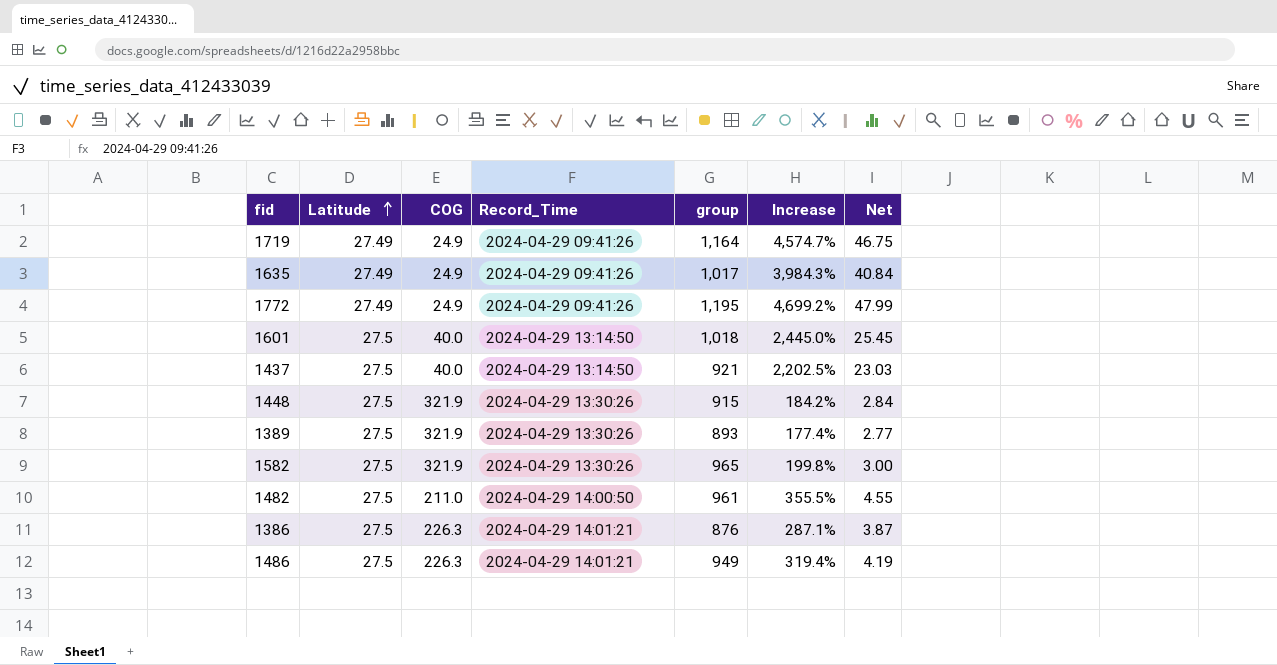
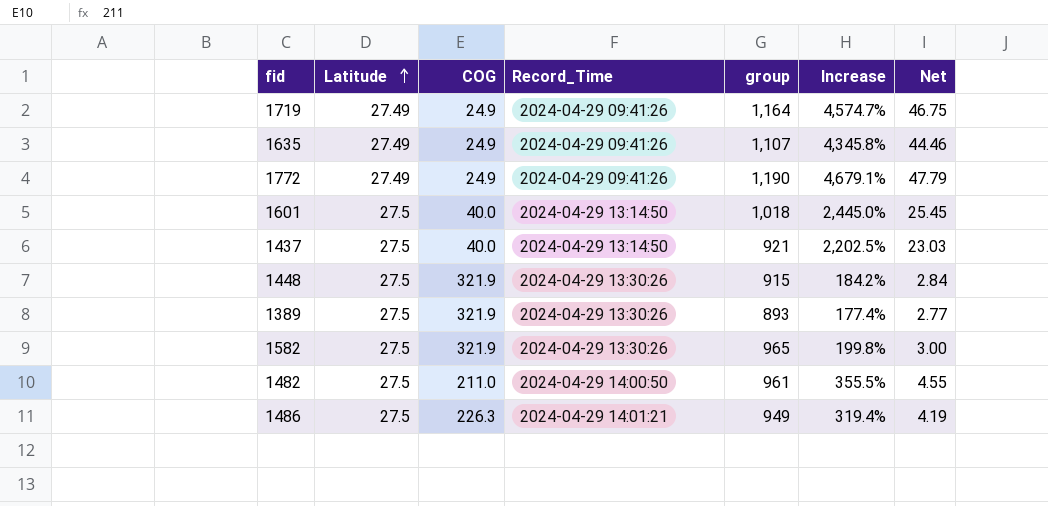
row 1386: 27.5 | 226.3 | 2024-04-29 14:01:21 | 876 | 287.1% | 3.87 -> none
1635 | group: 1,017 -> 1,107
1635 | Increase: 3,984.3% -> 4,345.8%
1635 | Net: 40.84 -> 44.46
1772 | group: 1,195 -> 1,190
1772 | Increase: 4,699.2% -> 4,679.1%
1772 | Net: 47.99 -> 47.79

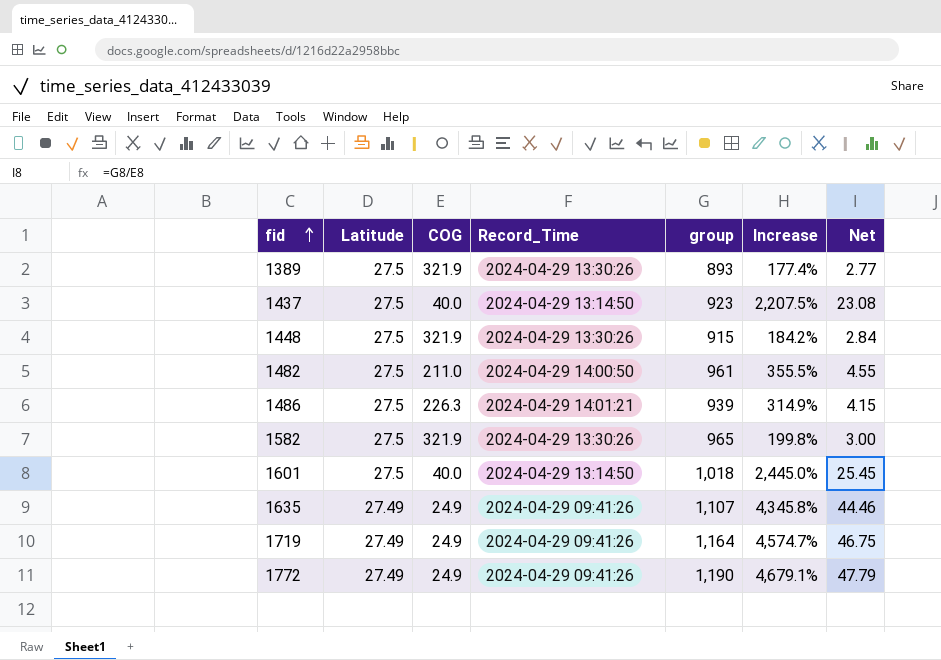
row order: Latitude ascending -> fid ascending
1437 | group: 921 -> 923
1437 | Increase: 2,202.5% -> 2,207.5%
1437 | Net: 23.03 -> 23.08
1486 | group: 949 -> 939
1486 | Increase: 319.4% -> 314.9%
1486 | Net: 4.19 -> 4.15

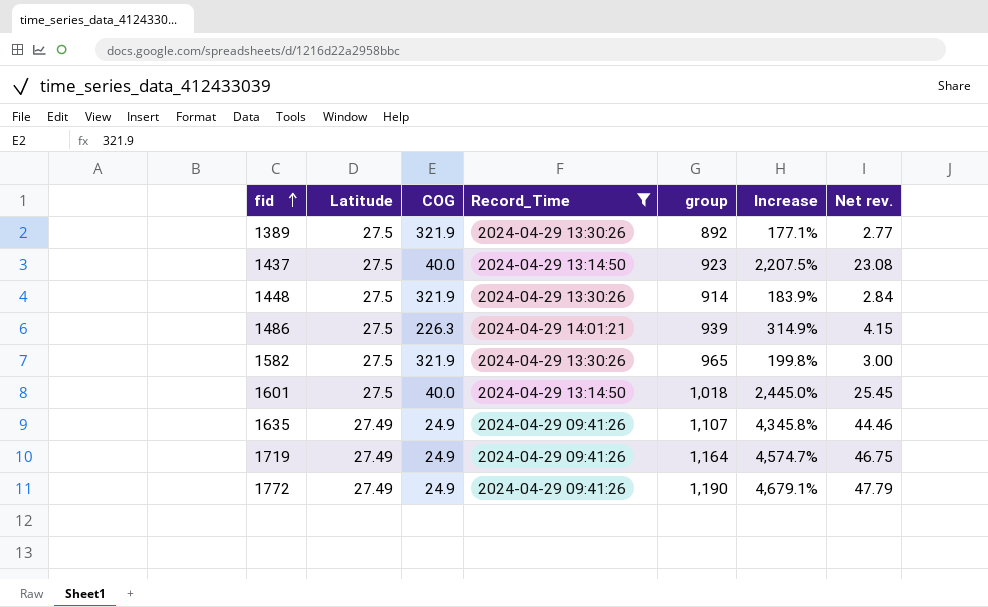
filter: none -> Record_Time != 2024-04-29 14:00:50
column name: Net -> Net rev.
1389 | group: 893 -> 892
1389 | Increase: 177.4% -> 177.1%
1448 | group: 915 -> 914
1448 | Increase: 184.2% -> 183.9%

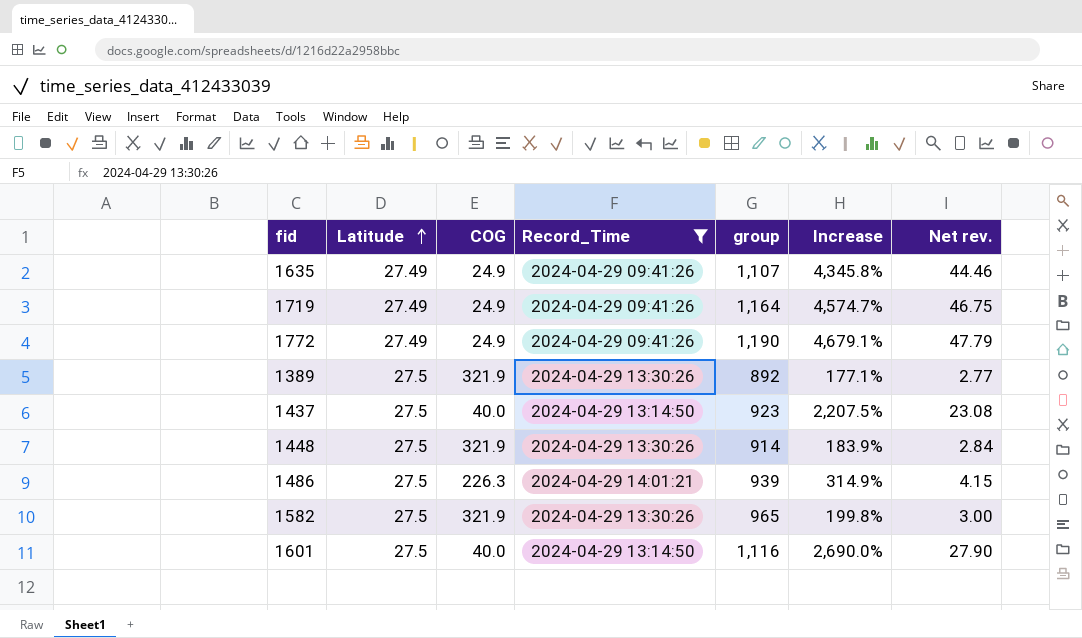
row order: fid ascending -> Latitude ascending
1601 | group: 1,018 -> 1,116
1601 | Increase: 2,445.0% -> 2,690.0%
1601 | Net rev.: 25.45 -> 27.90

